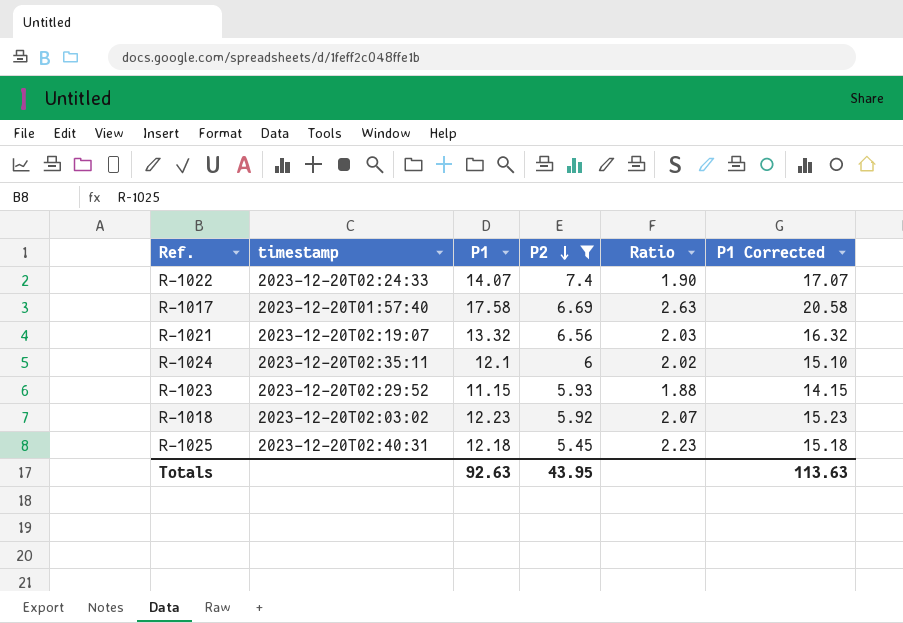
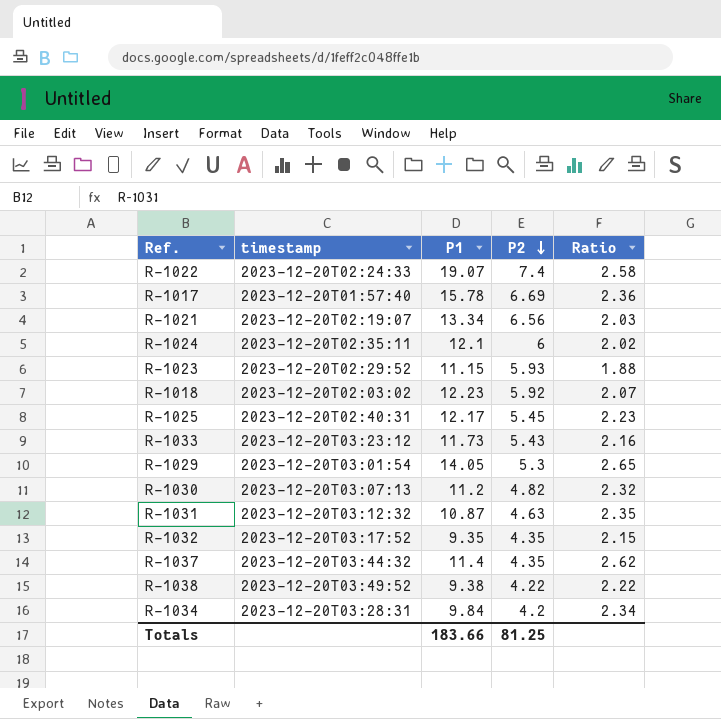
filter: P2 >= 5.45 -> none
column P1 Corrected | formula: [P1] + 3 -> none
R-1022 | P1: 14.07 -> 19.07
R-1022 | Ratio: 1.90 -> 2.58
R-1017 | P1: 17.58 -> 15.78
R-1017 | Ratio: 2.63 -> 2.36
R-1021 | P1: 13.32 -> 13.34
R-1025 | P1: 12.18 -> 12.17
Totals | P1: 92.63 -> 183.66
Totals | P2: 43.95 -> 81.25

